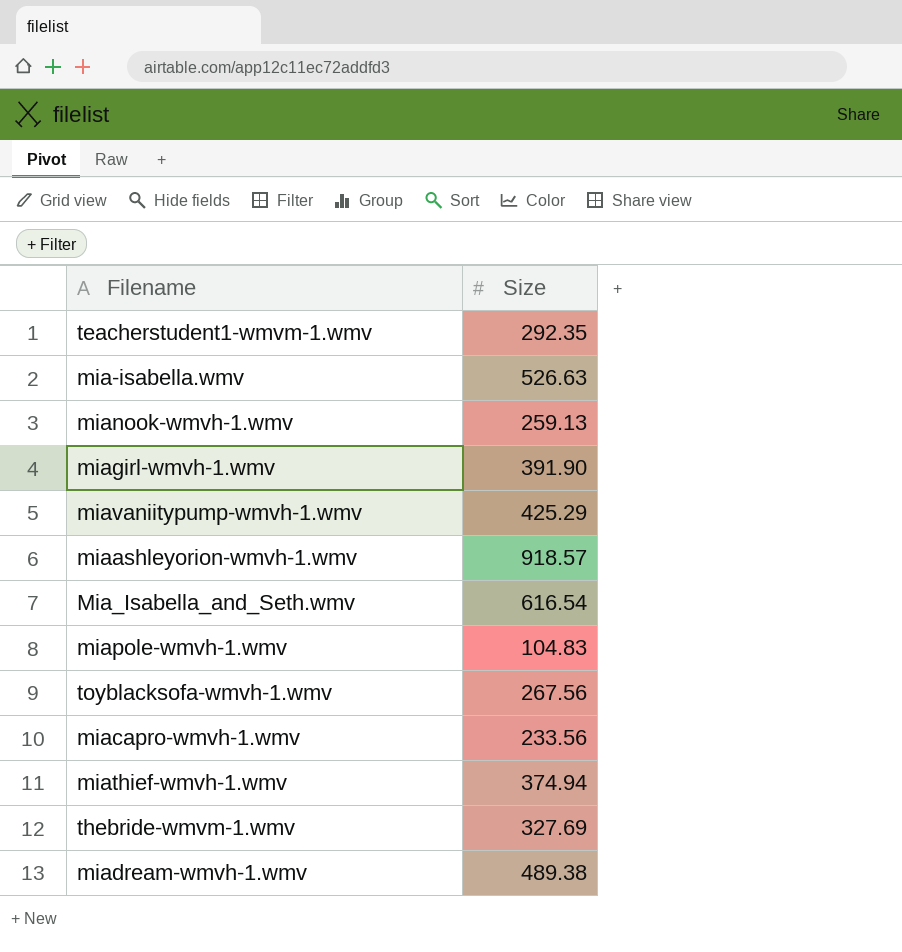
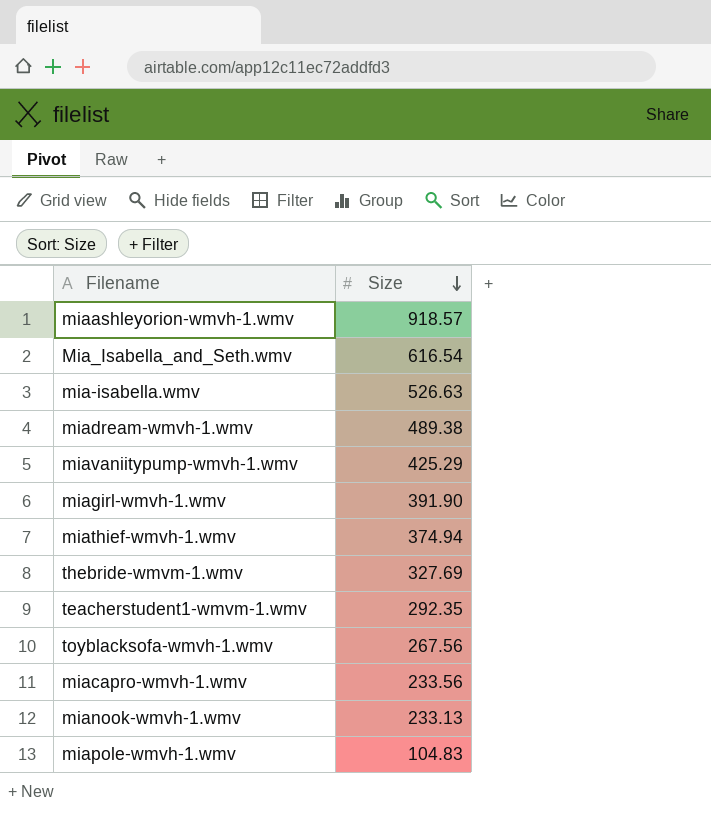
row order: none -> Size descending
mianook-wmvh-1.wmv | Size: 259.13 -> 233.13

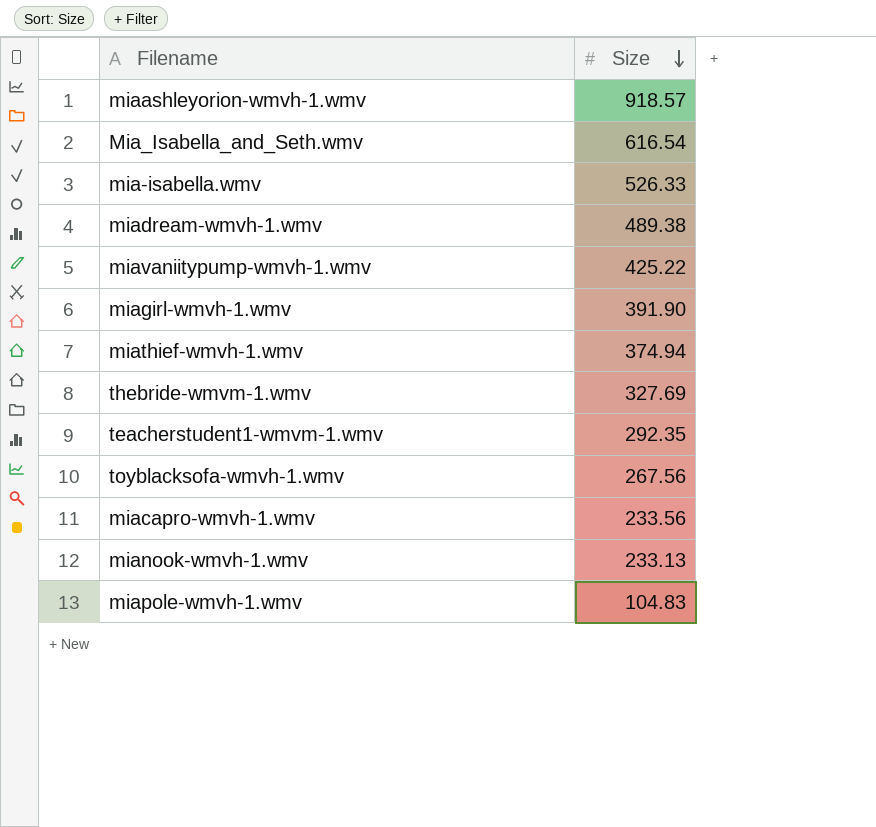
mia-isabella.wmv | Size: 526.63 -> 526.33
miavaniitypump-wmvh-1.wmv | Size: 425.29 -> 425.22

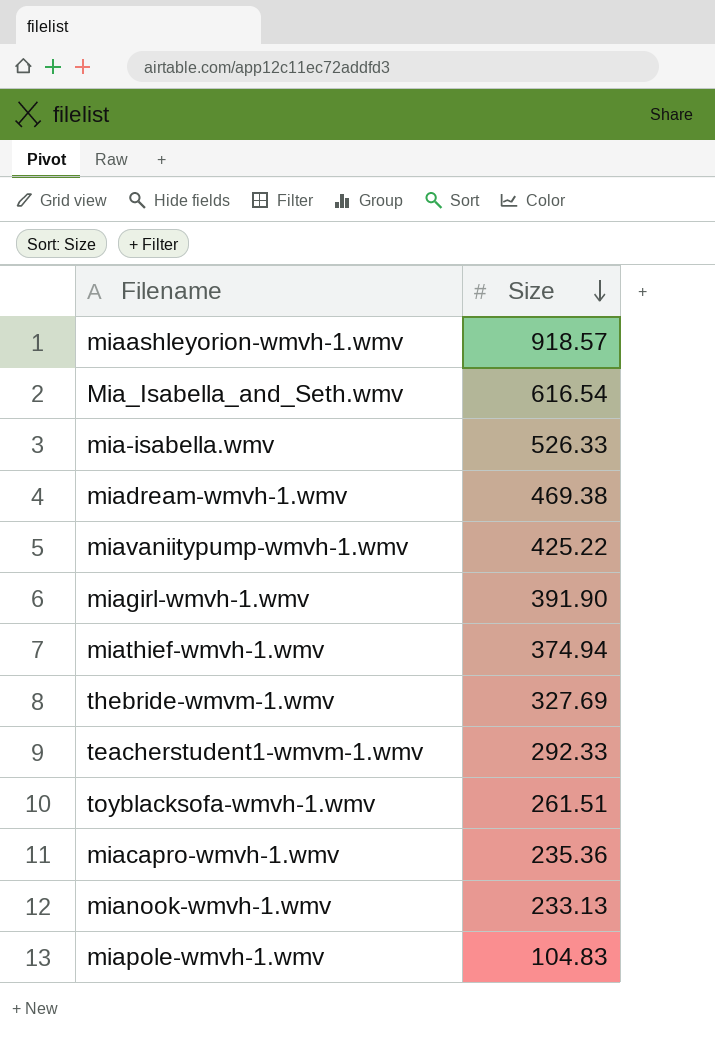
miadream-wmvh-1.wmv | Size: 489.38 -> 469.38
teacherstudent1-wmvm-1.wmv | Size: 292.35 -> 292.33
toyblacksofa-wmvh-1.wmv | Size: 267.56 -> 261.51
miacapro-wmvh-1.wmv | Size: 233.56 -> 235.36

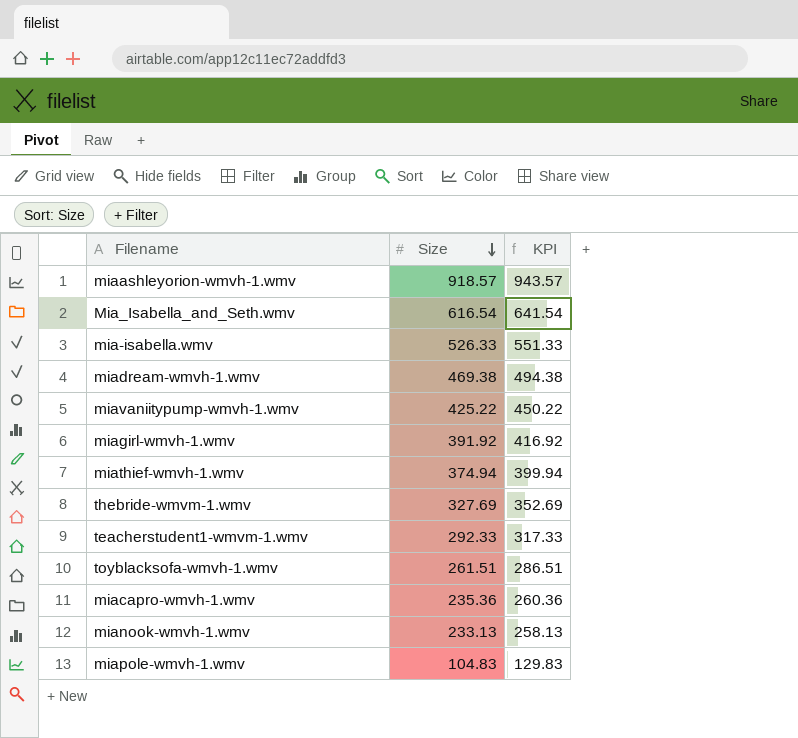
column KPI | formula: none -> [Size] + 25
miagirl-wmvh-1.wmv | Size: 391.90 -> 391.92

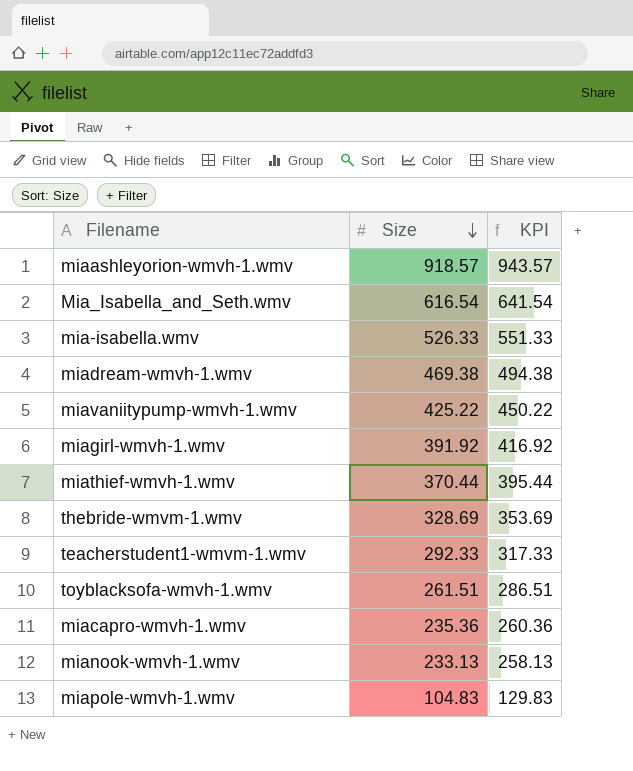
miathief-wmvh-1.wmv | Size: 374.94 -> 370.44
miathief-wmvh-1.wmv | KPI: 399.94 -> 395.44
thebride-wmvm-1.wmv | Size: 327.69 -> 328.69
thebride-wmvm-1.wmv | KPI: 352.69 -> 353.69

